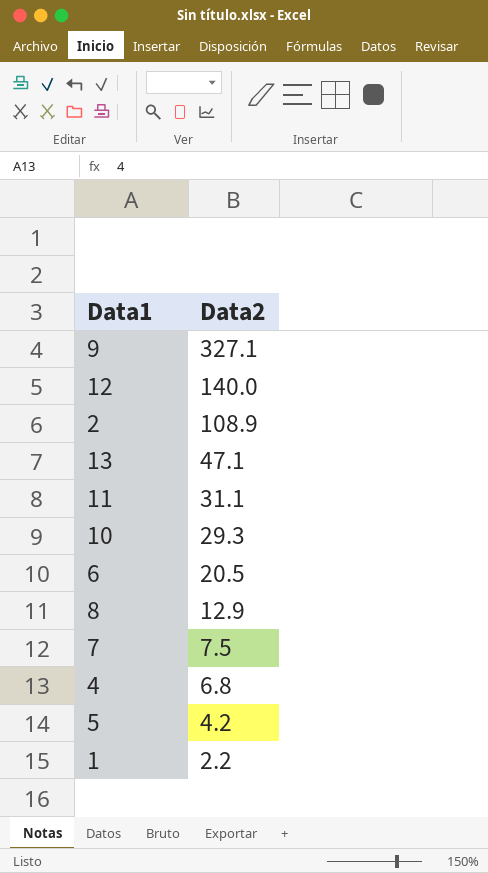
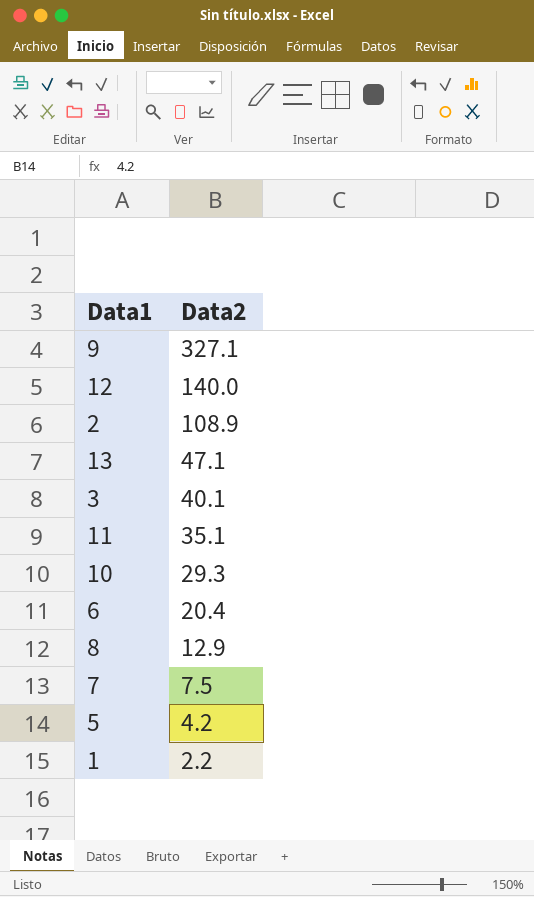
row 4: 6.8 -> none
row 3: none -> 40.1
11 | Data2: 31.1 -> 35.1
6 | Data2: 20.5 -> 20.4

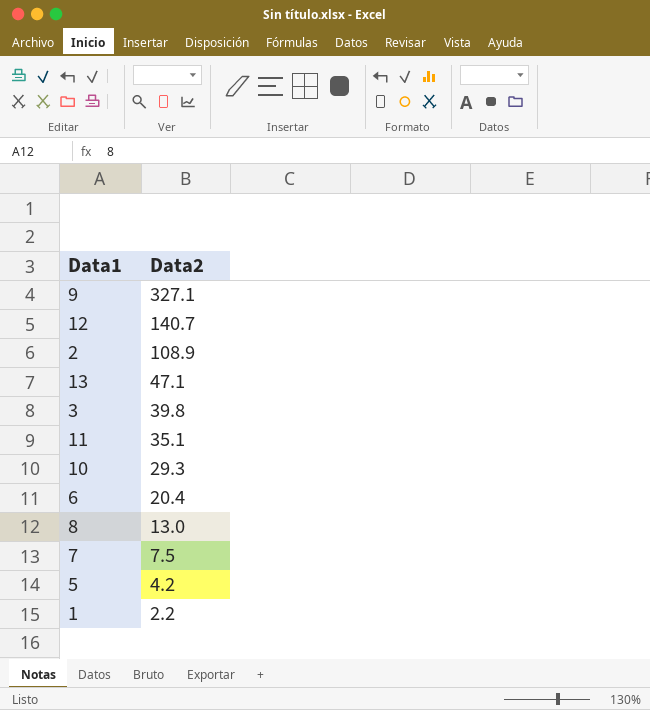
12 | Data2: 140.0 -> 140.7
3 | Data2: 40.1 -> 39.8
8 | Data2: 12.9 -> 13.0

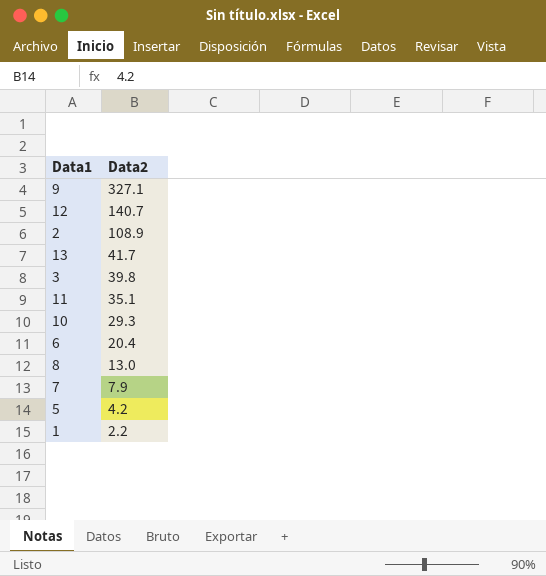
13 | Data2: 47.1 -> 41.7
7 | Data2: 7.5 -> 7.9

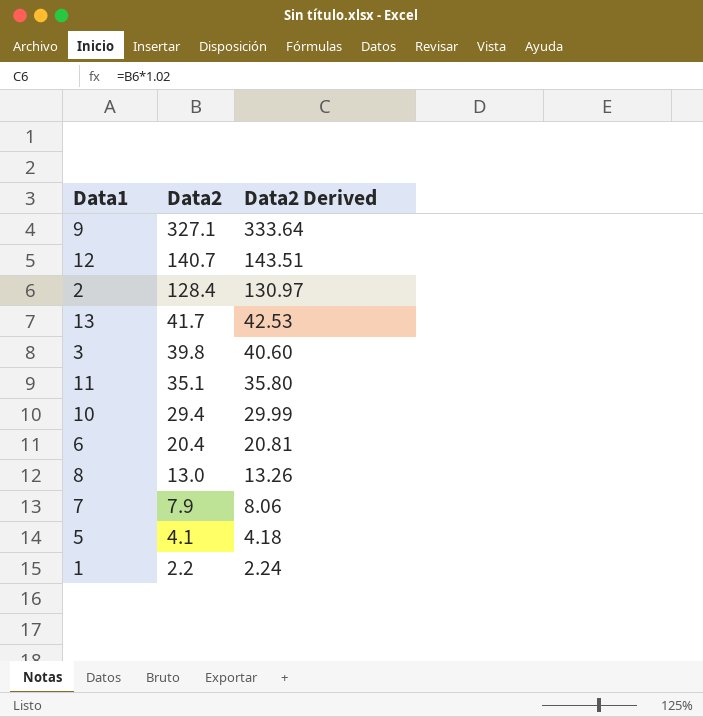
column Data2 Derived | formula: none -> [Data2] * 1.02
2 | Data2: 108.9 -> 128.4
10 | Data2: 29.3 -> 29.4
5 | Data2: 4.2 -> 4.1

